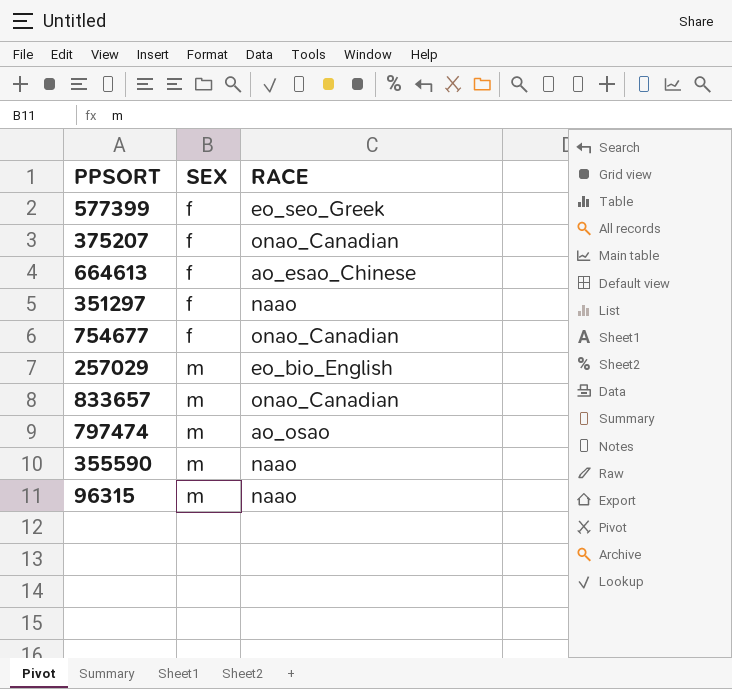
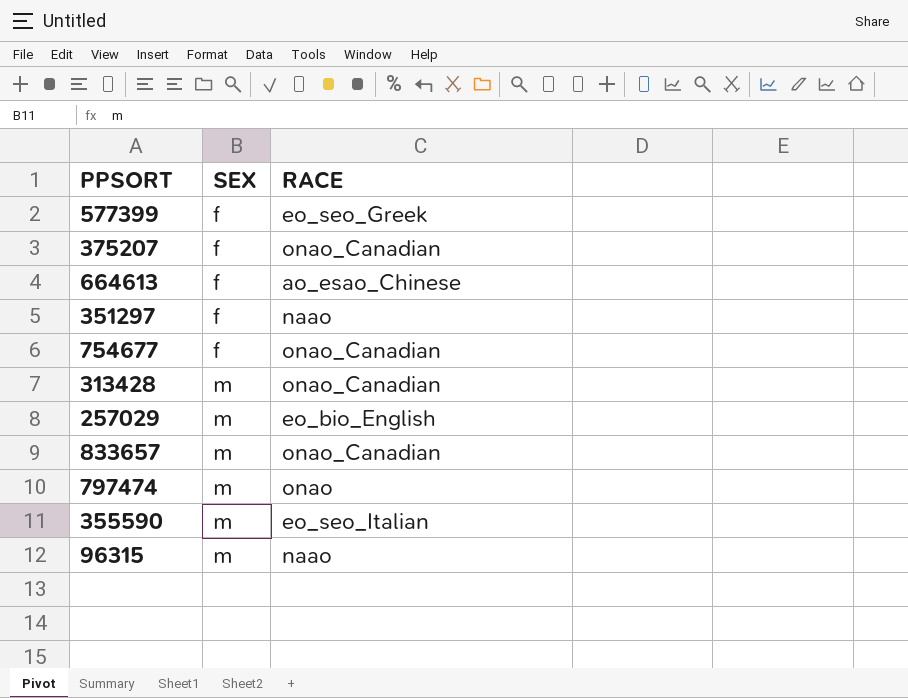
row 313428: none -> m | onao_Canadian
797474 | RACE: ao_osao -> onao
355590 | RACE: naao -> eo_seo_Italian

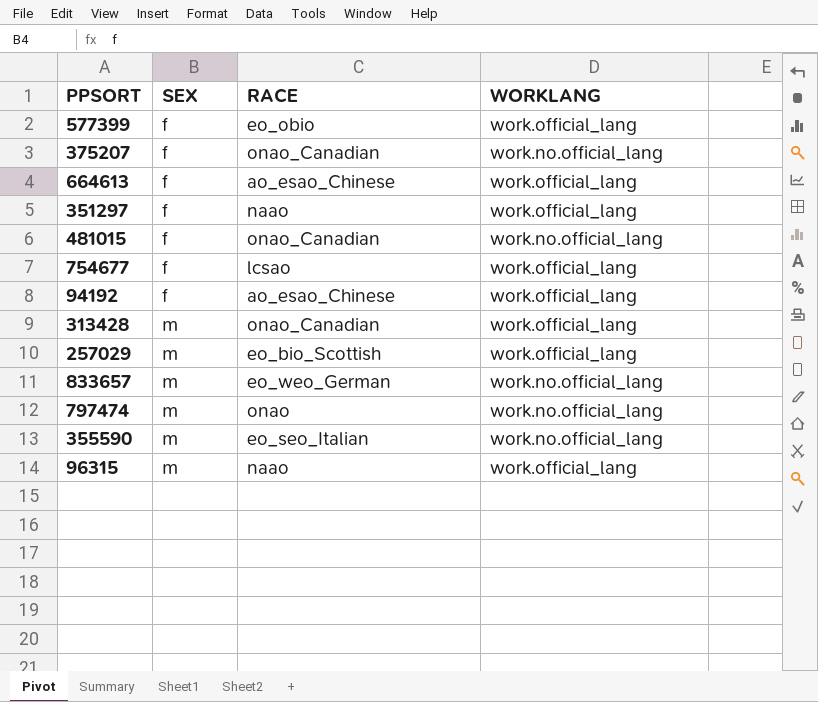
column WORKLANG | position: none -> 4
577399 | RACE: eo_seo_Greek -> eo_obio
row 481015: none -> f | onao_Canadian | work.no.official_lang
754677 | RACE: onao_Canadian -> lcsao
row 94192: none -> f | ao_esao_Chinese | work.official_lang
257029 | RACE: eo_bio_English -> eo_bio_Scottish
833657 | RACE: onao_Canadian -> eo_weo_German

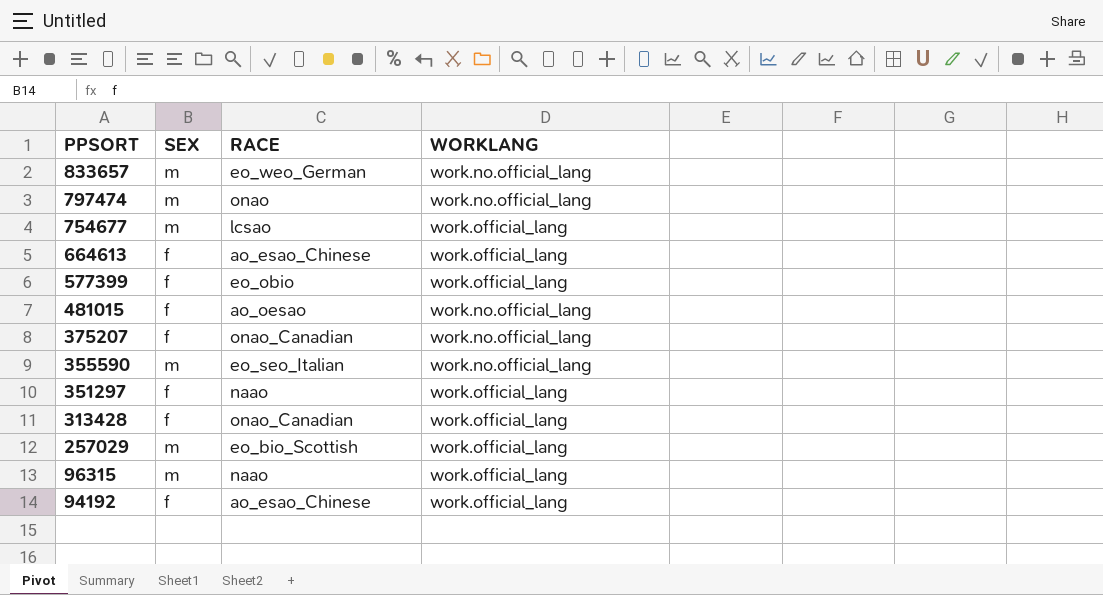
row order: SEX ascending -> PPSORT descending
754677 | SEX: f -> m
481015 | RACE: onao_Canadian -> ao_oesao
313428 | SEX: m -> f

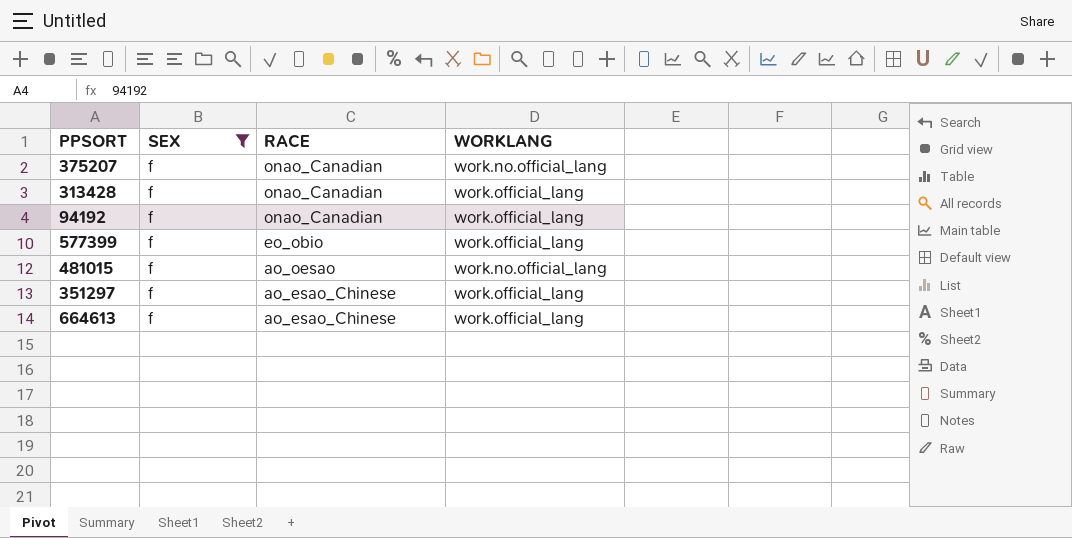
filter: none -> SEX = f
row order: PPSORT descending -> RACE descending
94192 | RACE: ao_esao_Chinese -> onao_Canadian
351297 | RACE: naao -> ao_esao_Chinese

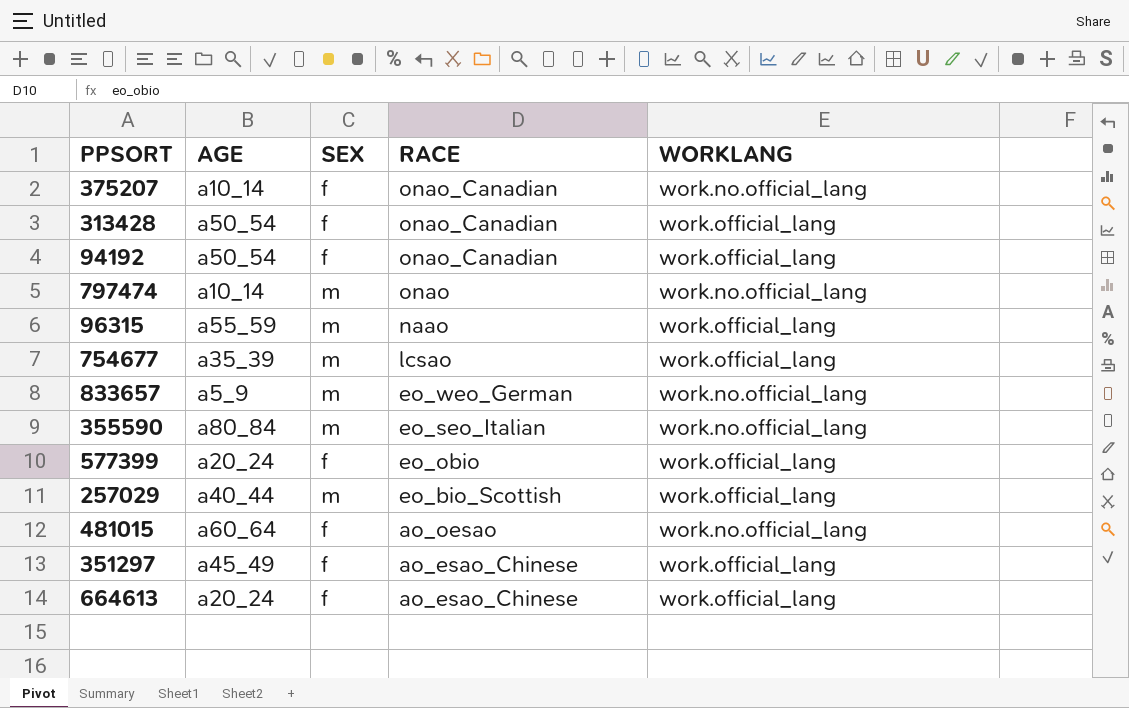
filter: SEX = f -> none
column AGE | position: none -> 2

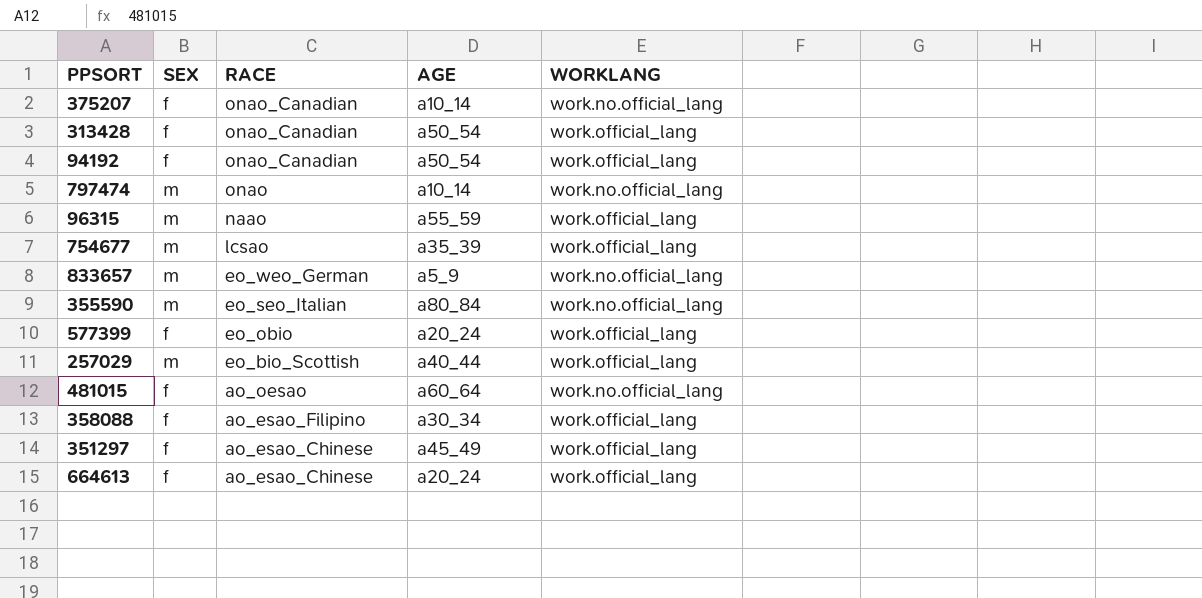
column AGE | position: 2 -> 4
row 358088: none -> f | ao_esao_Filipino | a30_34 | work.official_lang

